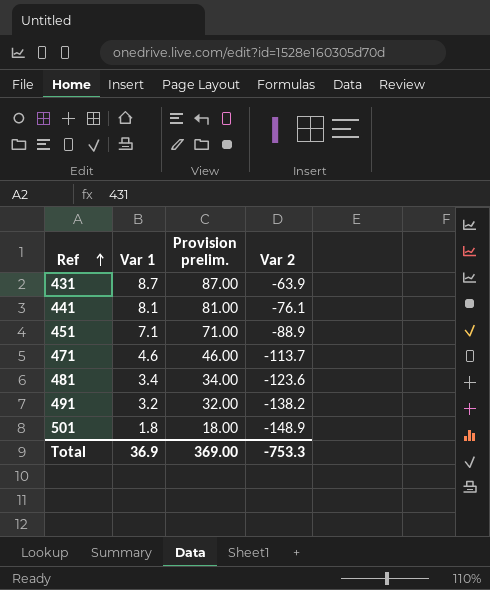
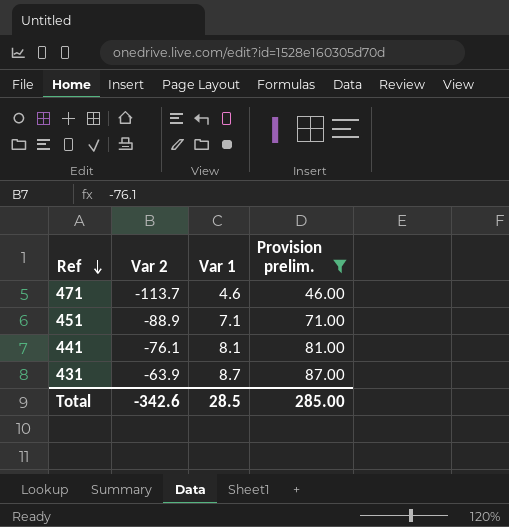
filter: none -> Provision prelim. >= 46.00
row order: Ref ascending -> Ref descending
column Var 2 | position: 4 -> 2
Total | Var 2: -753.3 -> -342.6
Total | Var 1: 36.9 -> 28.5
Total | Provision prelim.: 369.00 -> 285.00

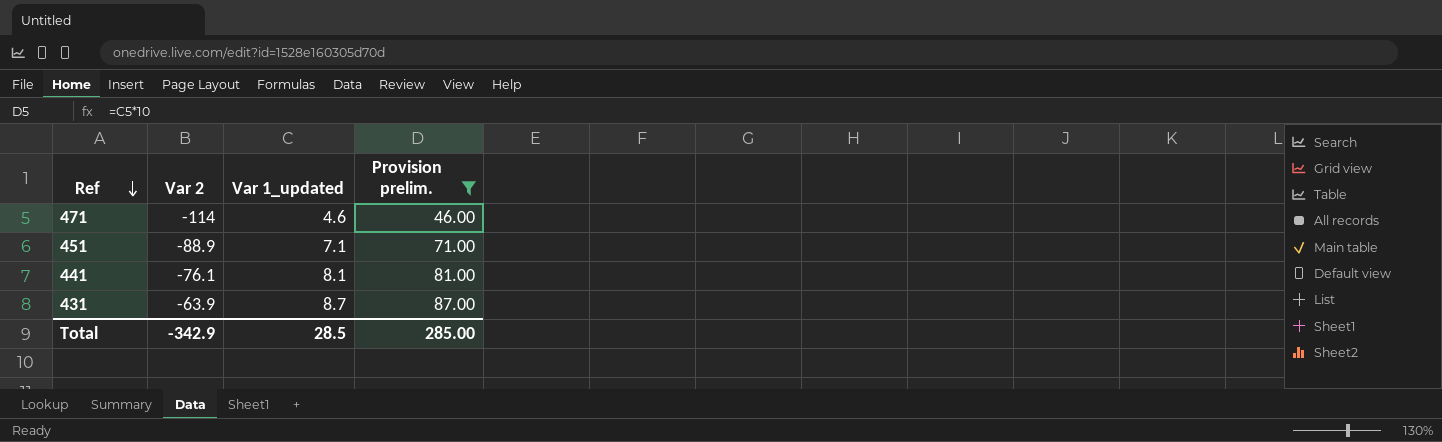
column name: Var 1 -> Var 1_updated
471 | Var 2: -113.7 -> -114
Total | Var 2: -342.6 -> -342.9

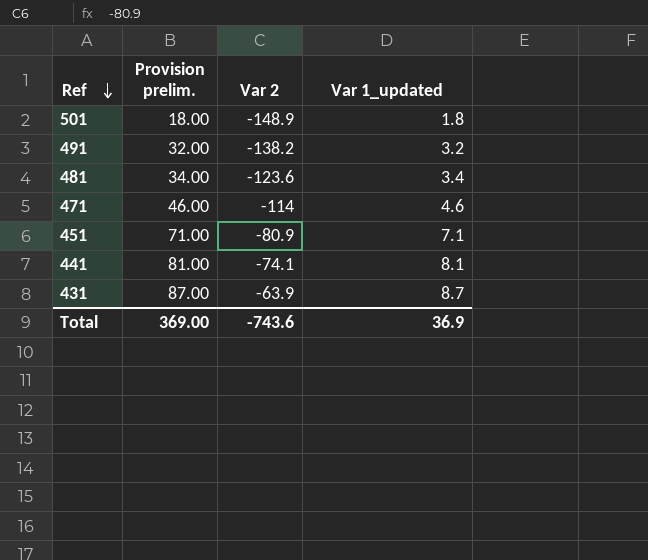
filter: Provision prelim. >= 46.00 -> none
column Provision prelim. | position: 4 -> 2
451 | Var 2: -88.9 -> -80.9
441 | Var 2: -76.1 -> -74.1
Total | Provision prelim.: 285.00 -> 369.00
Total | Var 2: -342.9 -> -743.6
Total | Var 1_updated: 28.5 -> 36.9

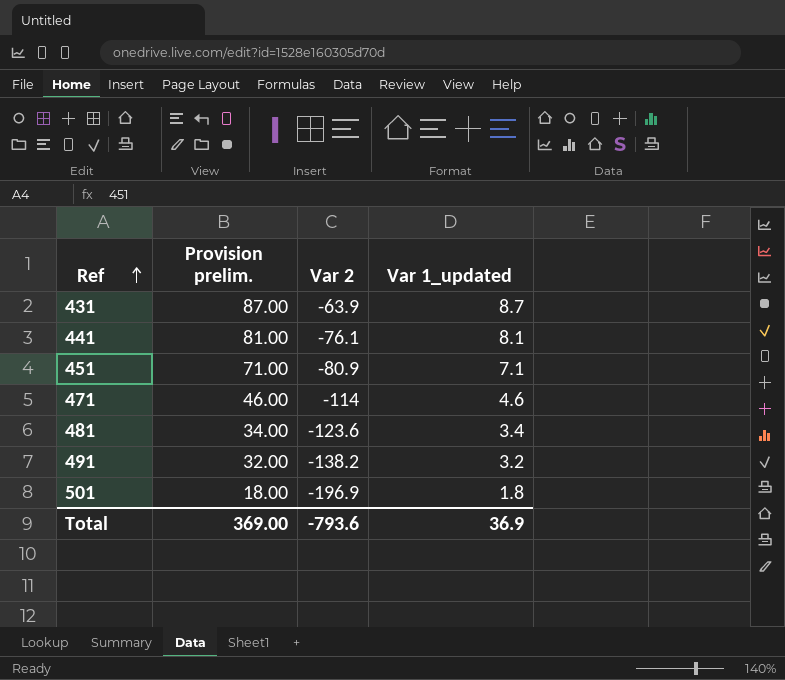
row order: Ref descending -> Ref ascending
441 | Var 2: -74.1 -> -76.1
501 | Var 2: -148.9 -> -196.9
Total | Var 2: -743.6 -> -793.6

